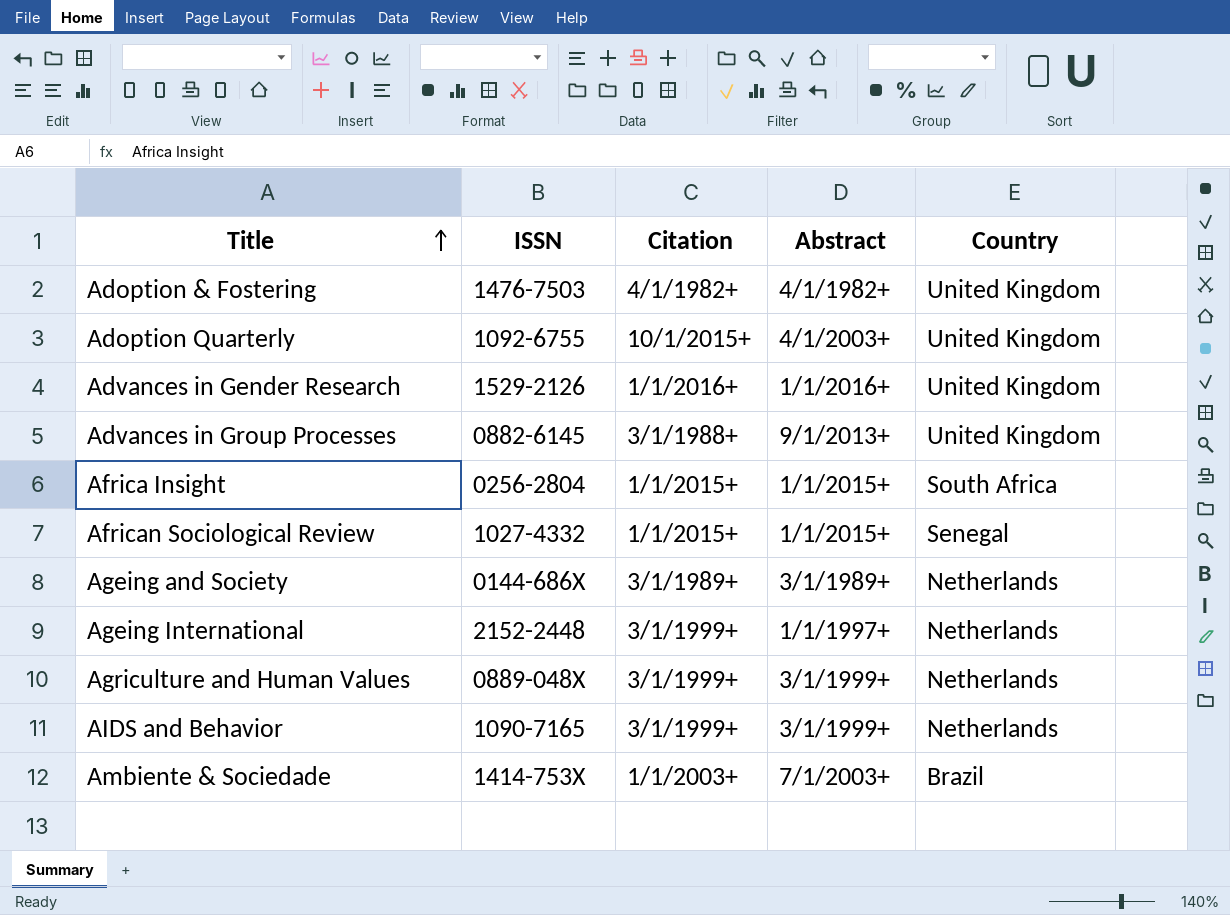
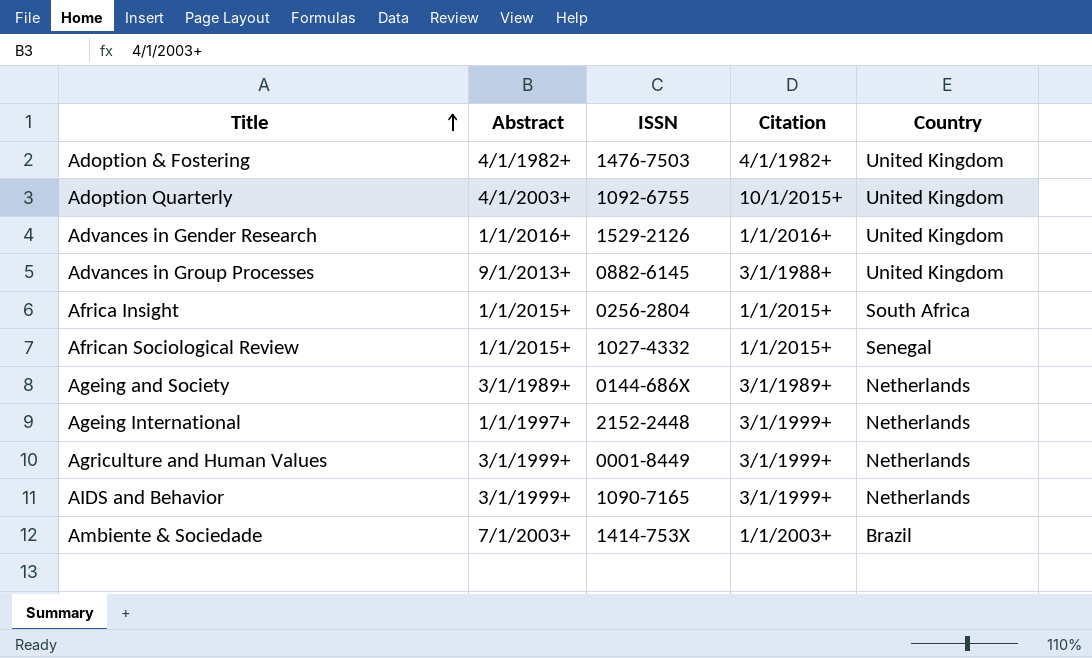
column Abstract | position: 4 -> 2
Agriculture and Human Values | ISSN: 0889-048X -> 0001-8449

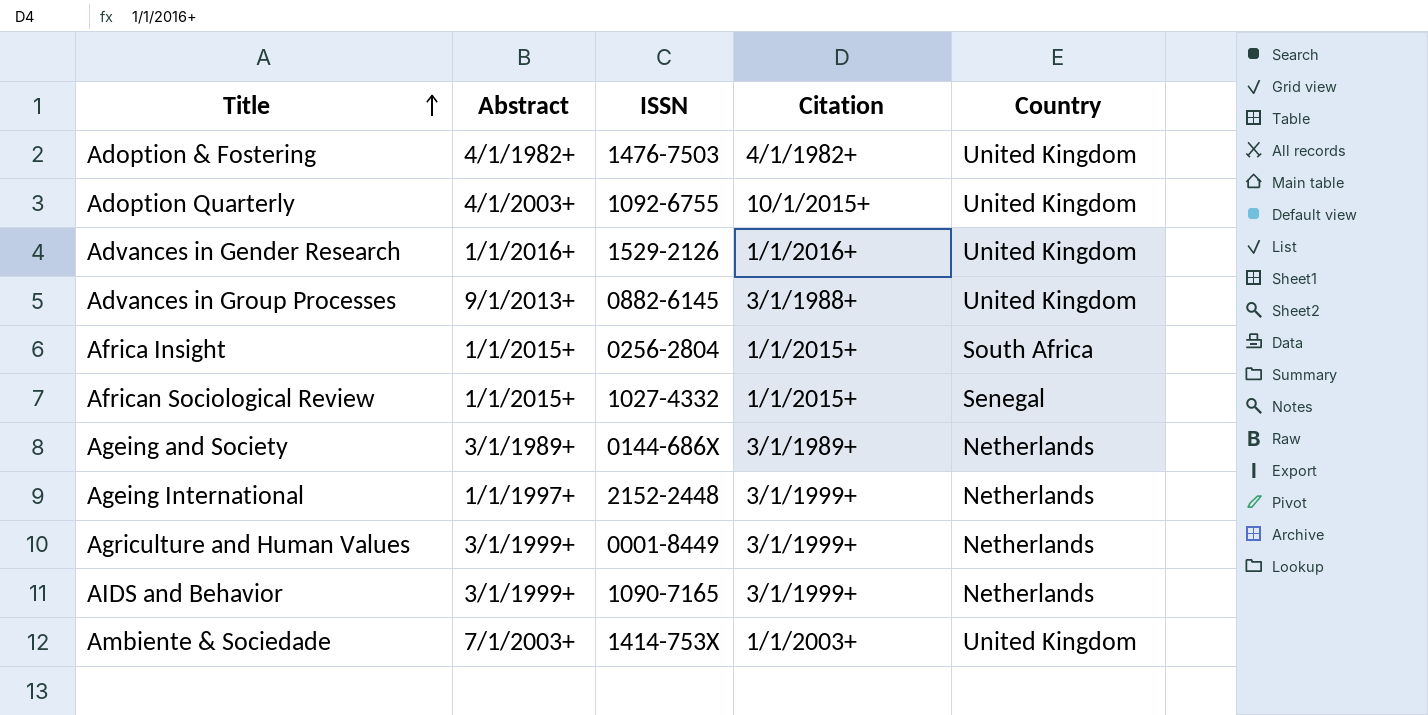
Ambiente & Sociedade | Country: Brazil -> United Kingdom

